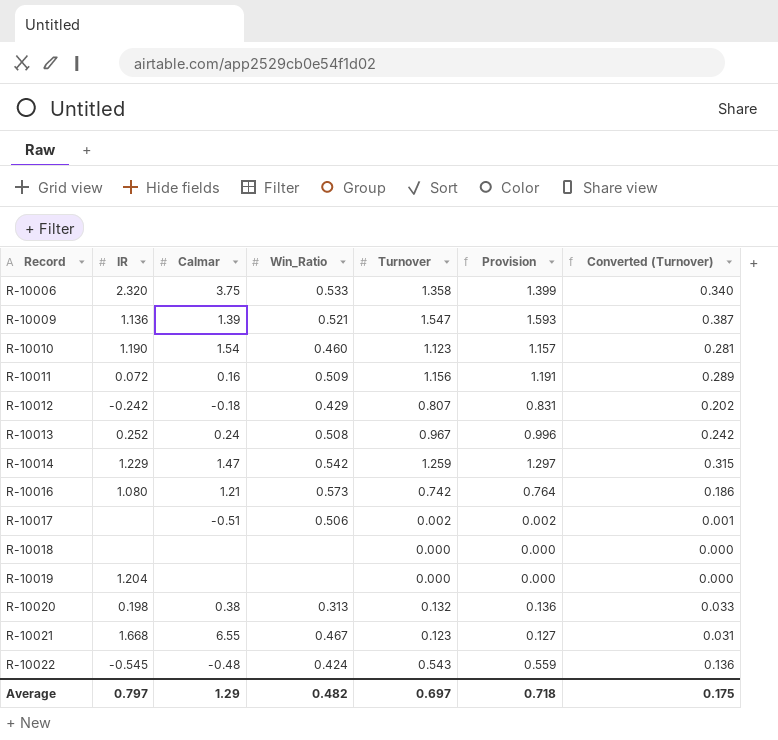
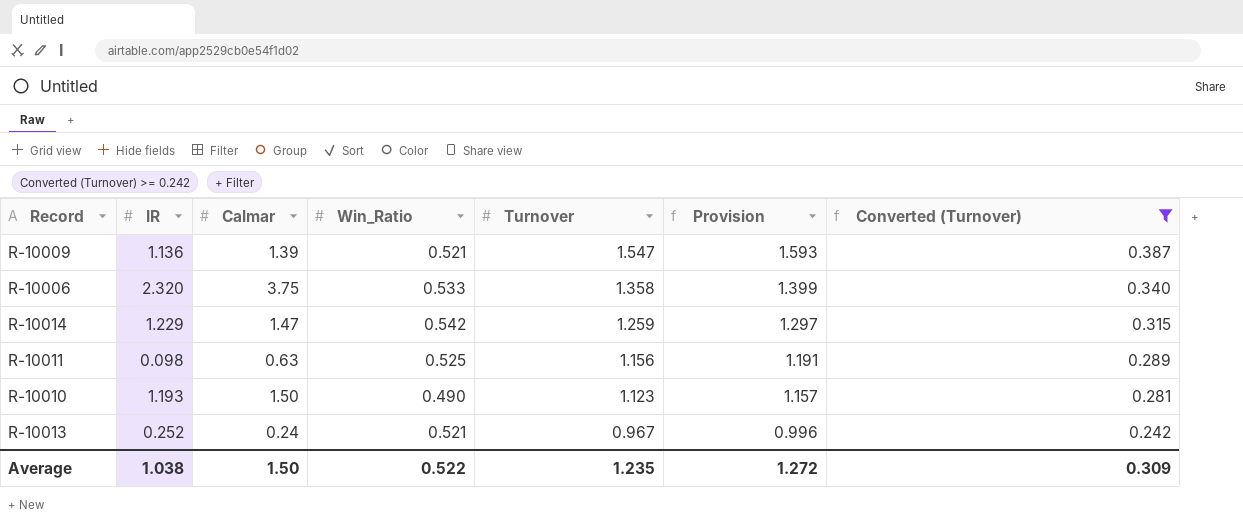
filter: none -> Converted (Turnover) >= 0.242
row order: Record ascending -> Turnover descending
R-10011 | IR: 0.072 -> 0.098
R-10011 | Calmar: 0.16 -> 0.63
R-10011 | Win_Ratio: 0.509 -> 0.525
R-10010 | IR: 1.190 -> 1.193
R-10010 | Calmar: 1.54 -> 1.50
R-10010 | Win_Ratio: 0.460 -> 0.490
R-10013 | Win_Ratio: 0.508 -> 0.521
Average | IR: 0.797 -> 1.038
Average | Calmar: 1.29 -> 1.50
Average | Win_Ratio: 0.482 -> 0.522
Average | Turnover: 0.697 -> 1.235
Average | Provision: 0.718 -> 1.272
Average | Converted (Turnover): 0.175 -> 0.309

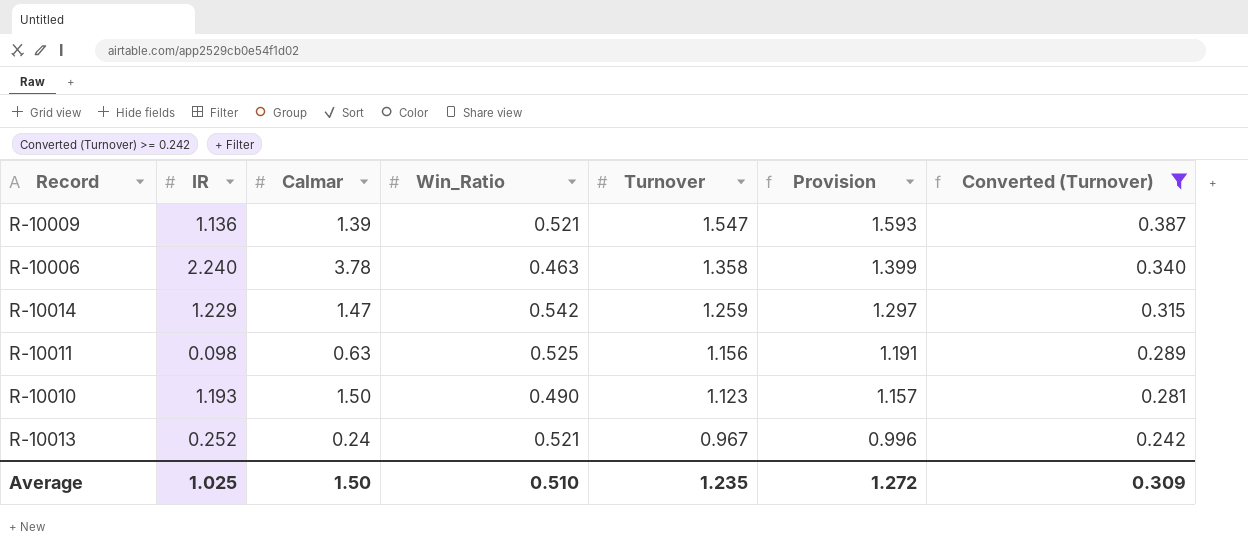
R-10006 | IR: 2.320 -> 2.240
R-10006 | Calmar: 3.75 -> 3.78
R-10006 | Win_Ratio: 0.533 -> 0.463
Average | IR: 1.038 -> 1.025
Average | Win_Ratio: 0.522 -> 0.510

